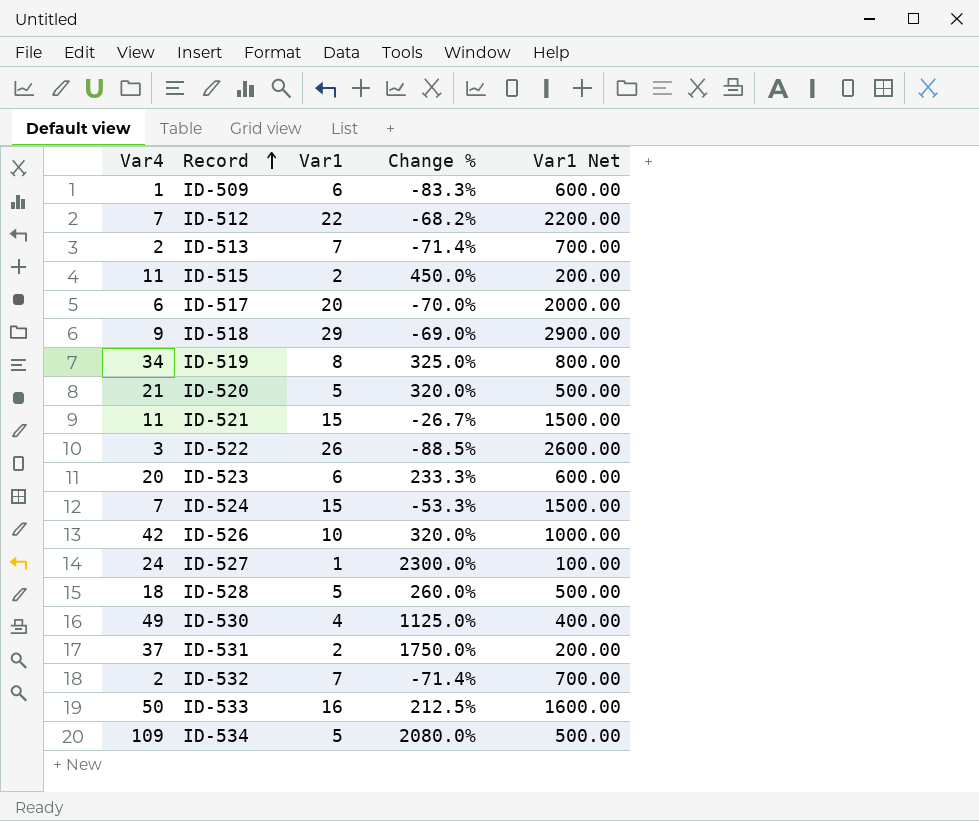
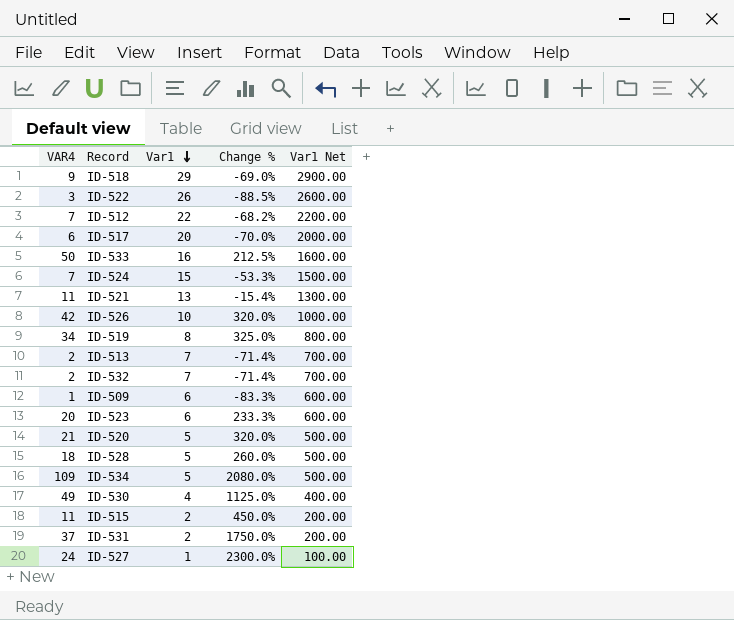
row order: Record ascending -> Var1 descending
column name: Var4 -> VAR4
ID-521 | Var1: 15 -> 13
ID-521 | Change %: -26.7% -> -15.4%
ID-521 | Var1 Net: 1500.00 -> 1300.00

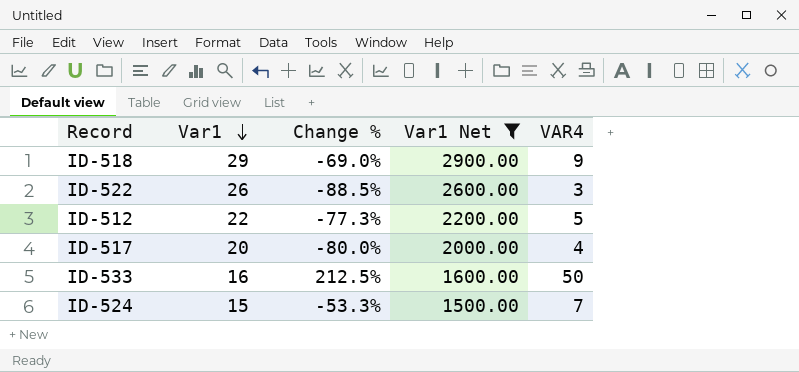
filter: none -> Var1 Net >= 1500.00
column VAR4 | position: 1 -> 5
ID-512 | Change %: -68.2% -> -77.3%
ID-512 | VAR4: 7 -> 5
ID-517 | Change %: -70.0% -> -80.0%
ID-517 | VAR4: 6 -> 4

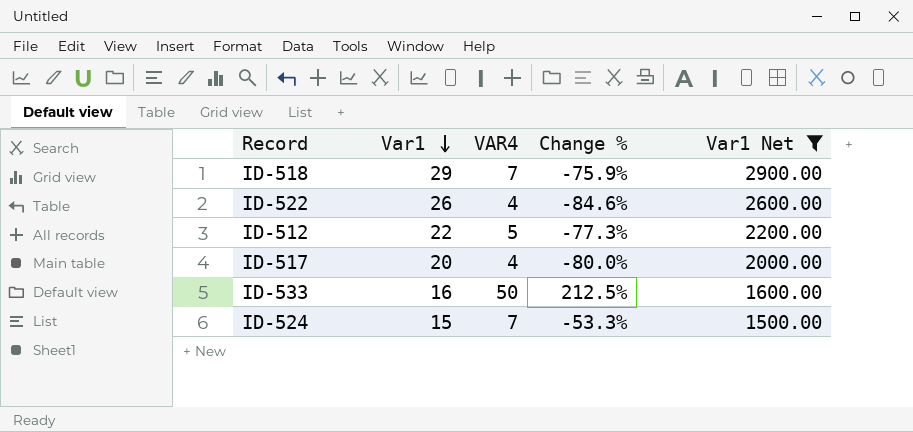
column VAR4 | position: 5 -> 3
ID-518 | VAR4: 9 -> 7
ID-518 | Change %: -69.0% -> -75.9%
ID-522 | VAR4: 3 -> 4
ID-522 | Change %: -88.5% -> -84.6%

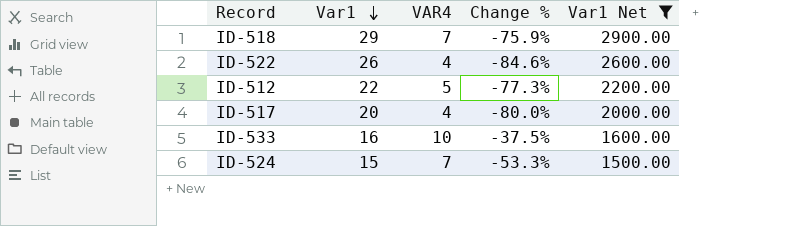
ID-533 | VAR4: 50 -> 10
ID-533 | Change %: 212.5% -> -37.5%

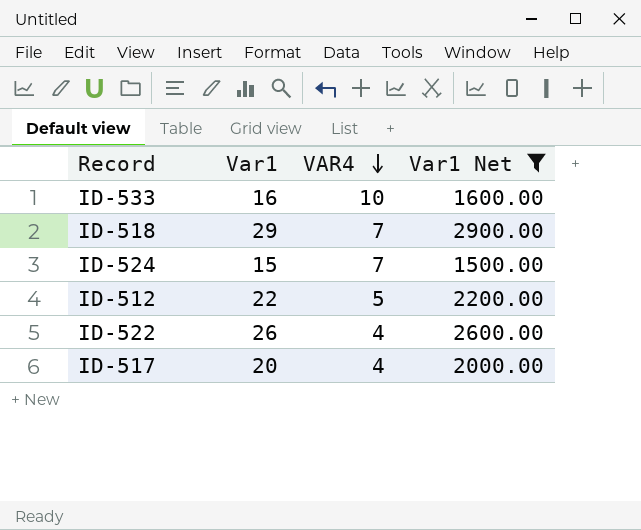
row order: Var1 descending -> VAR4 descending
column Change % | formula: ([VAR4] - [Var1]) / [Var1] -> none

